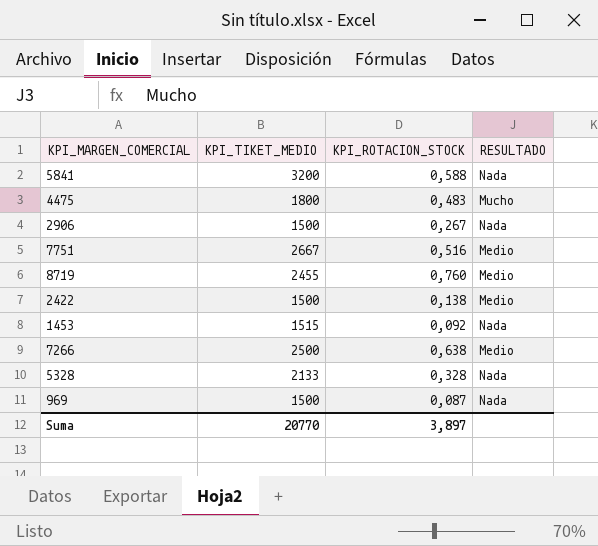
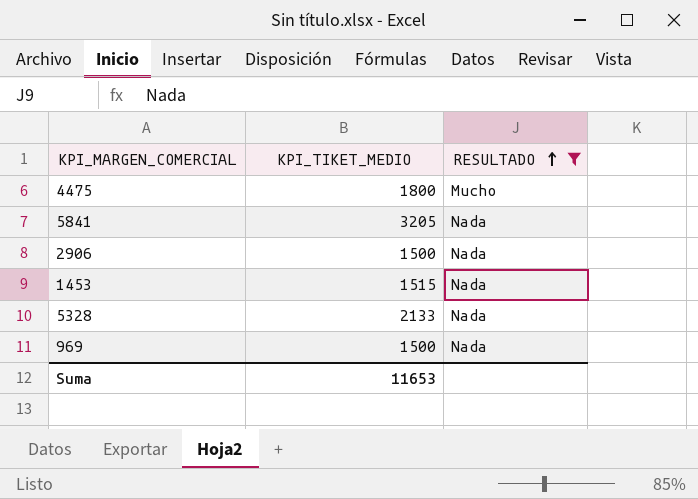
filter: none -> RESULTADO != Medio
row order: none -> RESULTADO ascending
column KPI_ROTACION_STOCK | position: 3 -> none
5841 | KPI_TIKET_MEDIO: 3200 -> 3205
Suma | KPI_TIKET_MEDIO: 20770 -> 11653

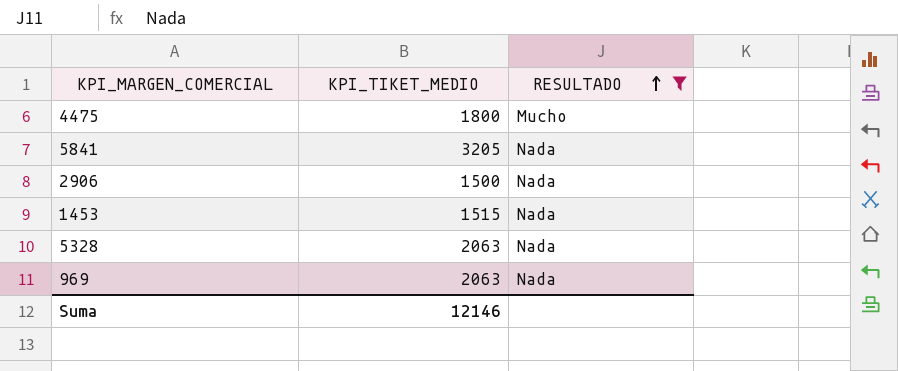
5328 | KPI_TIKET_MEDIO: 2133 -> 2063
969 | KPI_TIKET_MEDIO: 1500 -> 2063
Suma | KPI_TIKET_MEDIO: 11653 -> 12146

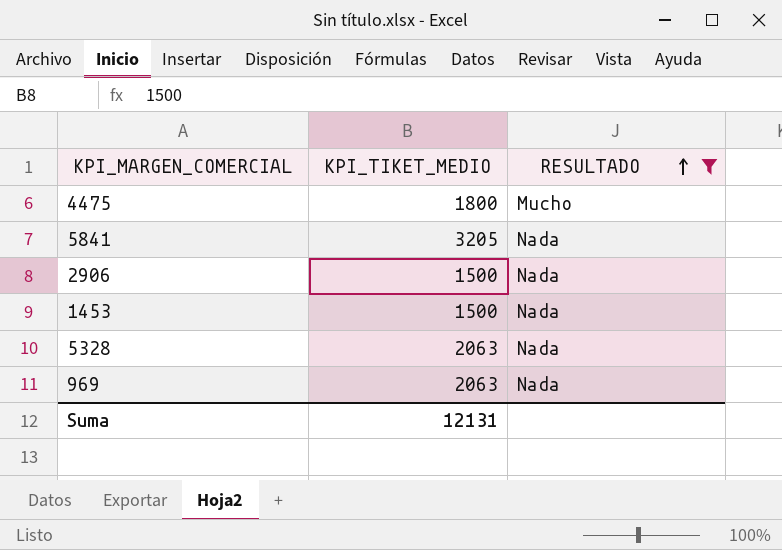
1453 | KPI_TIKET_MEDIO: 1515 -> 1500
Suma | KPI_TIKET_MEDIO: 12146 -> 12131

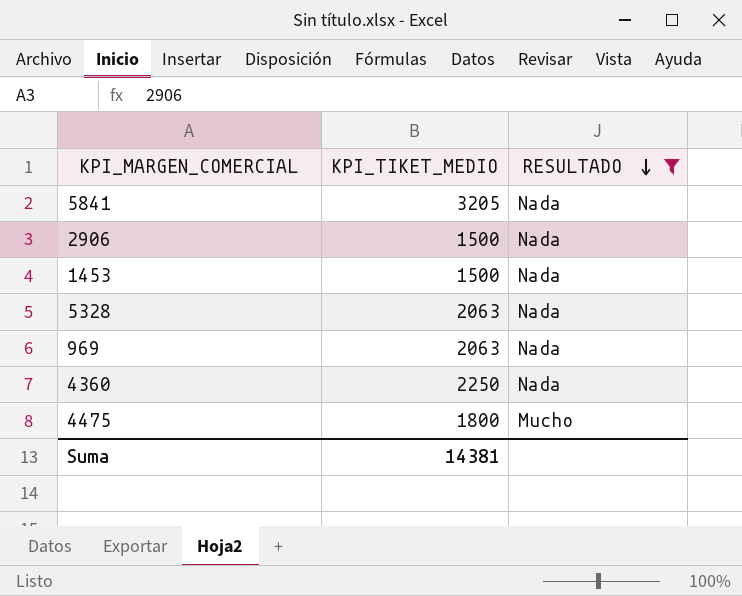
row order: RESULTADO ascending -> RESULTADO descending
row 4360: none -> 2250 | Nada
Suma | KPI_TIKET_MEDIO: 12131 -> 14381

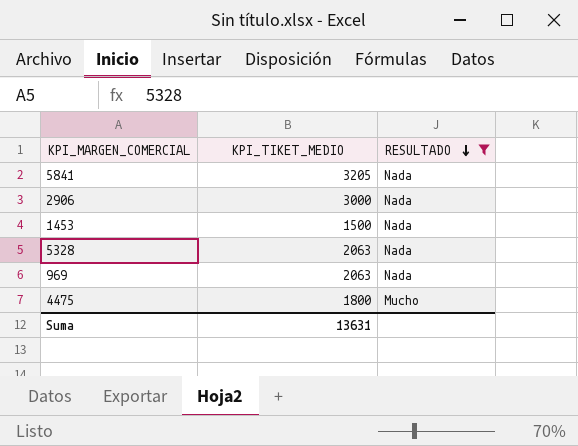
row 4360: 2250 | Nada -> none
2906 | KPI_TIKET_MEDIO: 1500 -> 3000
Suma | KPI_TIKET_MEDIO: 14381 -> 13631

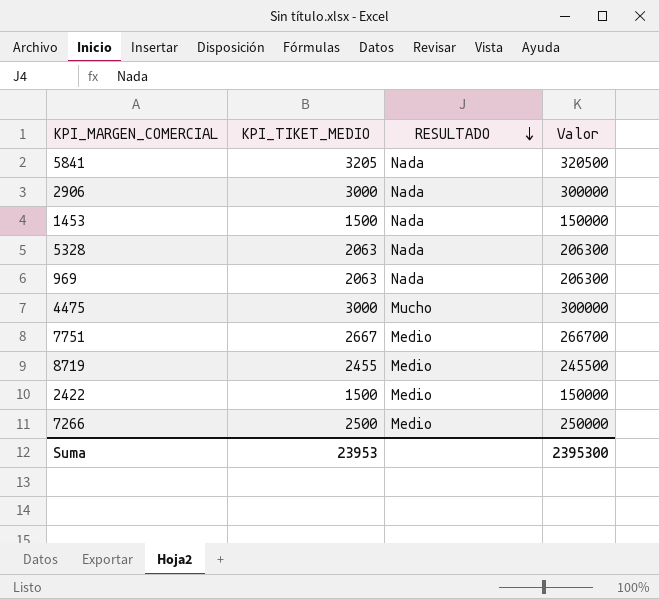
filter: RESULTADO != Medio -> none
column Valor | formula: none -> [KPI_TIKET_MEDIO] * 100
4475 | KPI_TIKET_MEDIO: 1800 -> 3000
Suma | KPI_TIKET_MEDIO: 13631 -> 23953

